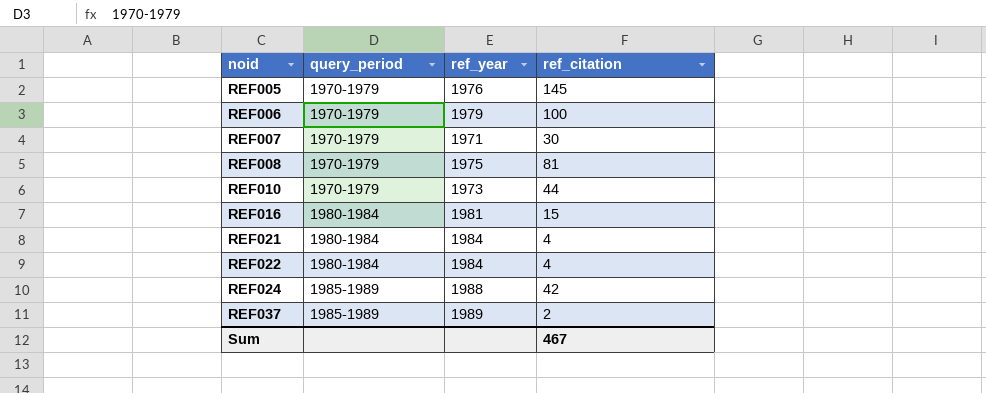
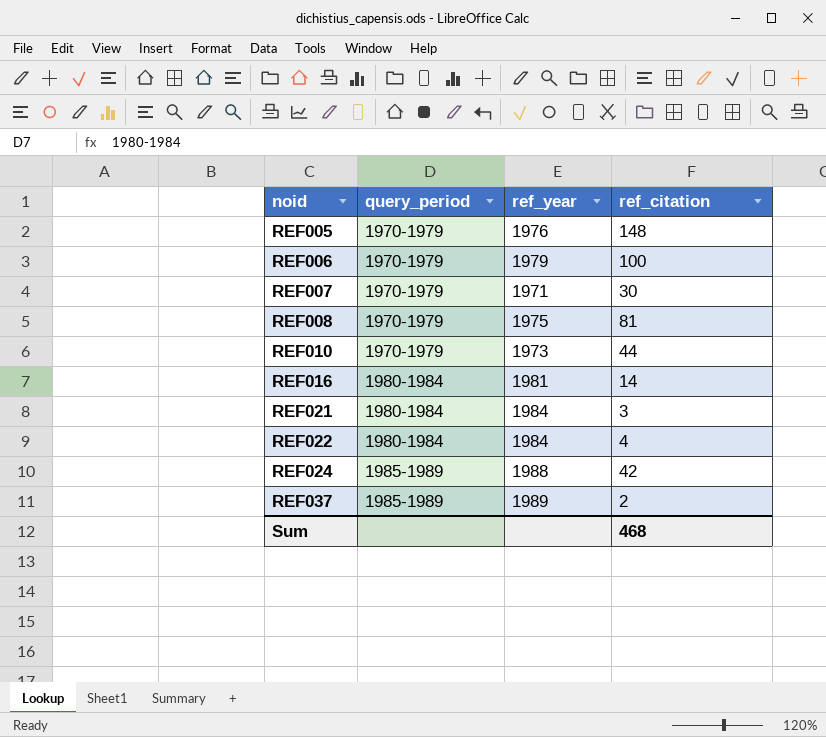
REF005 | ref_citation: 145 -> 148
REF016 | ref_citation: 15 -> 14
REF021 | ref_citation: 4 -> 3
Sum | ref_citation: 467 -> 468

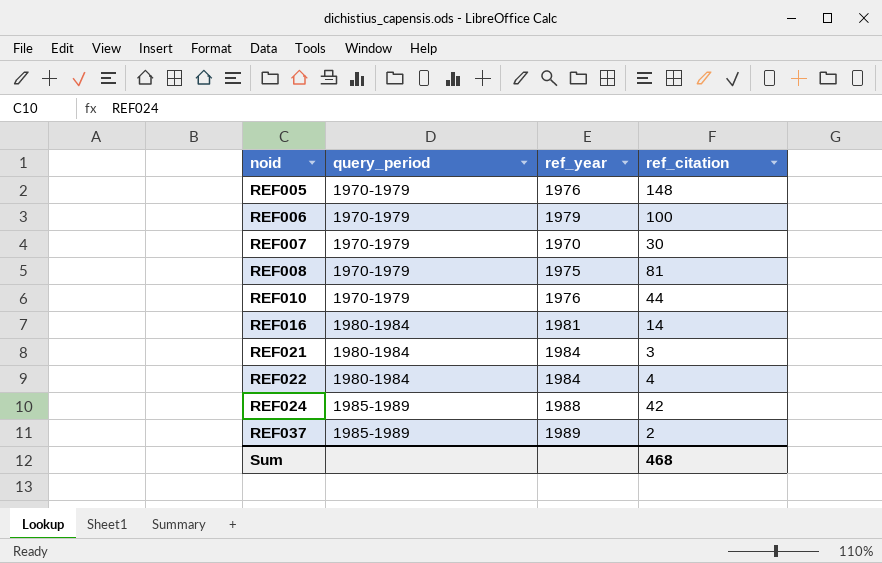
REF007 | ref_year: 1971 -> 1970
REF010 | ref_year: 1973 -> 1976

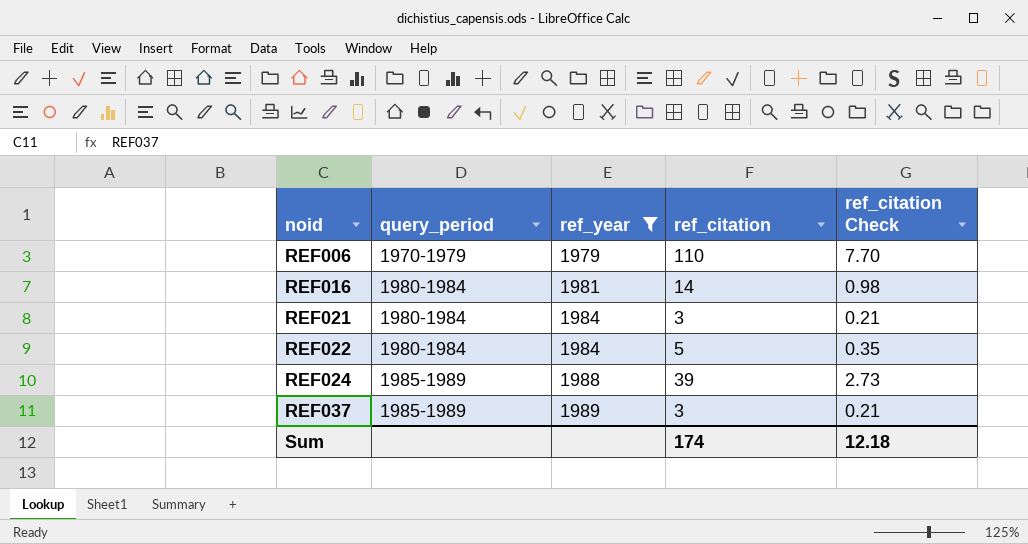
filter: none -> ref_year >= 1979
column ref_citation Check | formula: none -> [ref_citation] * 0.07
REF006 | ref_citation: 100 -> 110
REF022 | ref_citation: 4 -> 5
REF024 | ref_citation: 42 -> 39
REF037 | ref_citation: 2 -> 3
Sum | ref_citation: 468 -> 174

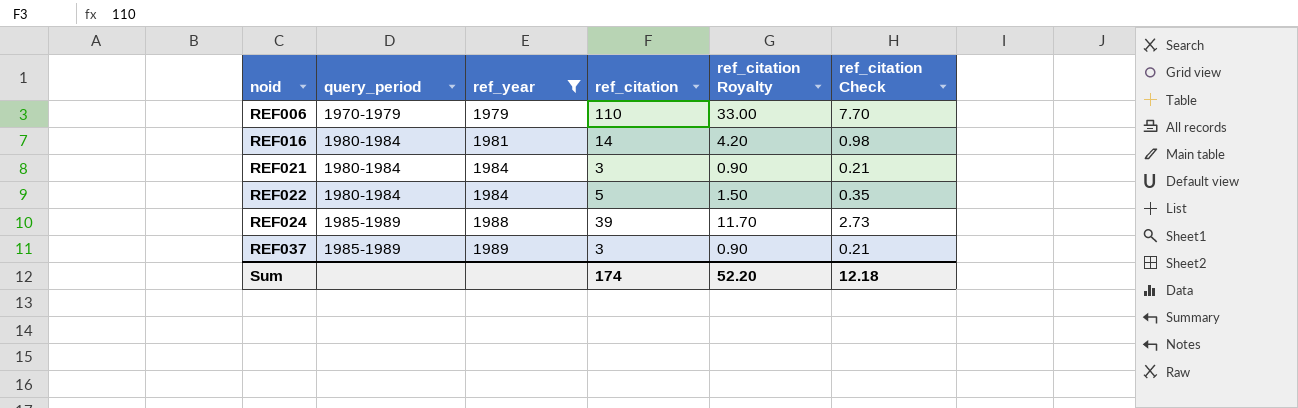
column ref_citation Royalty | formula: none -> [ref_citation] * 0.3

